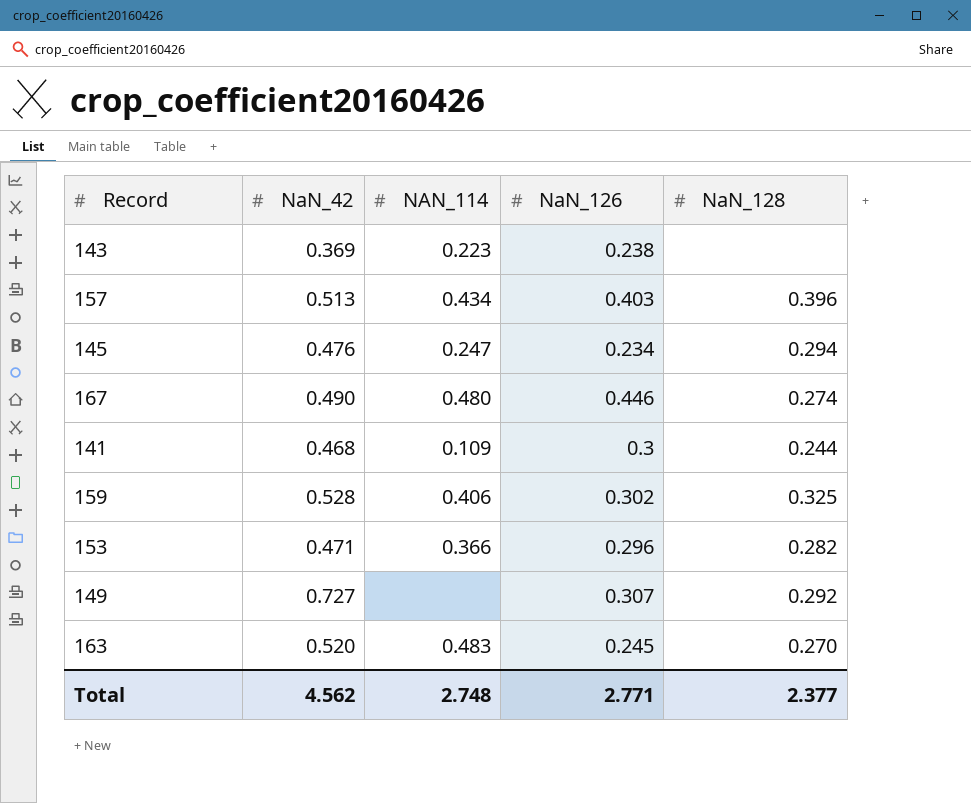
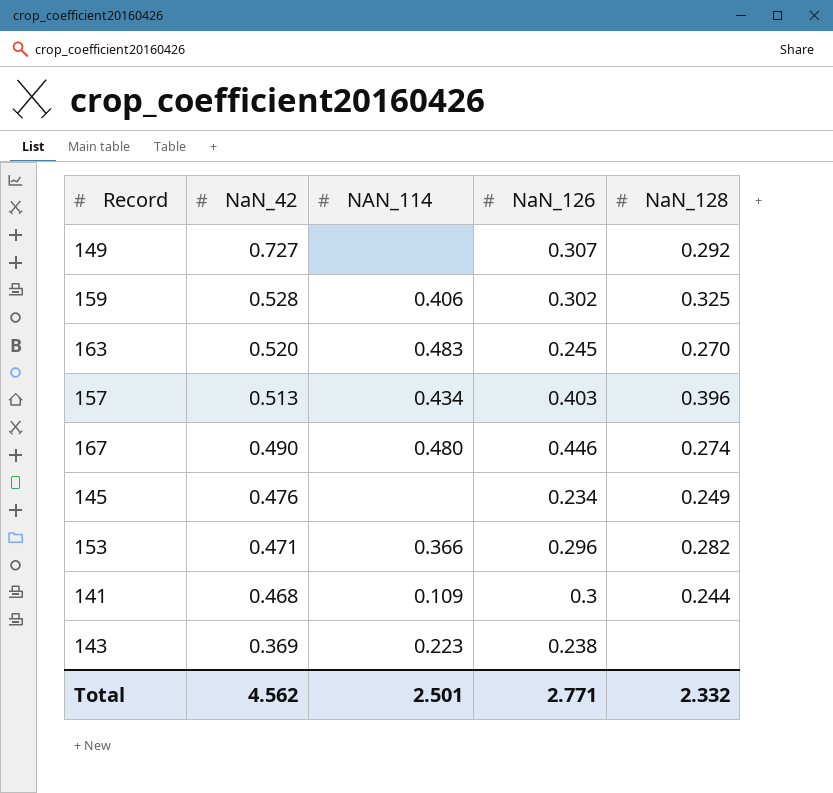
row order: none -> NaN_42 descending
145 | NAN_114: 0.247 -> none
145 | NaN_128: 0.294 -> 0.249
Total | NAN_114: 2.748 -> 2.501
Total | NaN_128: 2.377 -> 2.332

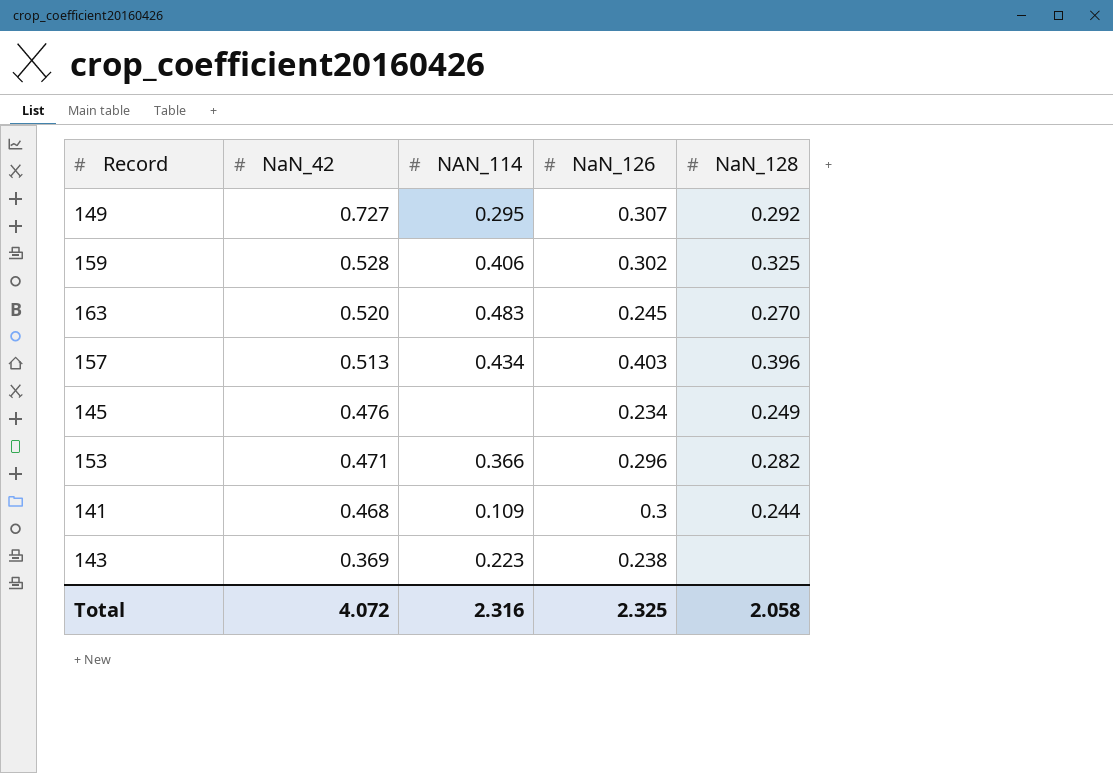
row 167: 0.490 | 0.480 | 0.446 | 0.274 -> none
149 | NAN_114: none -> 0.295
Total | NaN_42: 4.562 -> 4.072
Total | NAN_114: 2.501 -> 2.316
Total | NaN_126: 2.771 -> 2.325
Total | NaN_128: 2.332 -> 2.058

